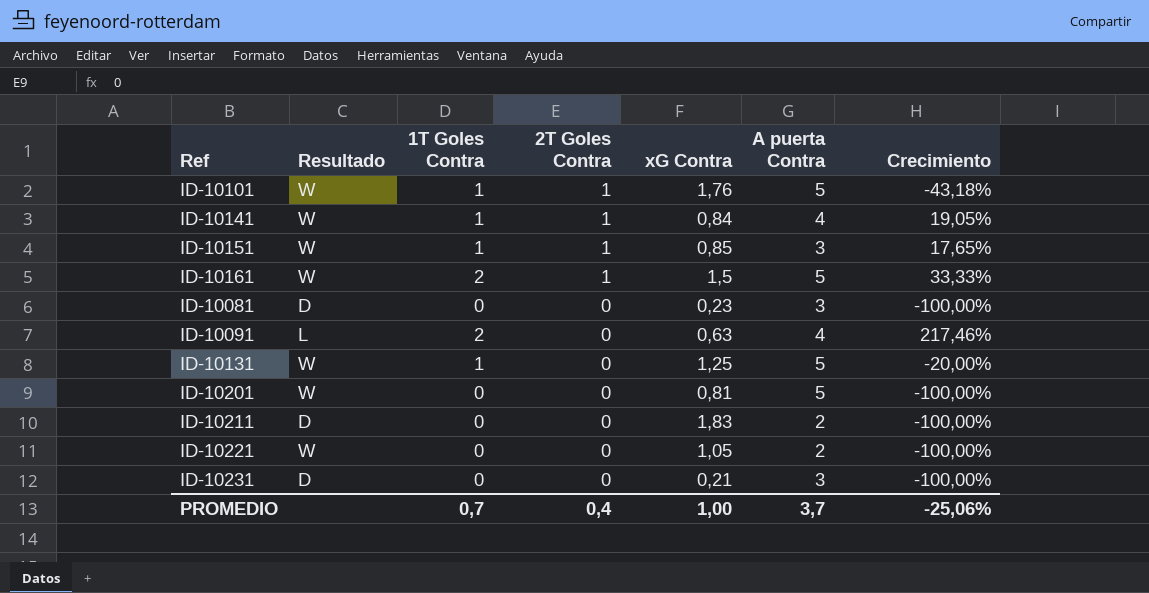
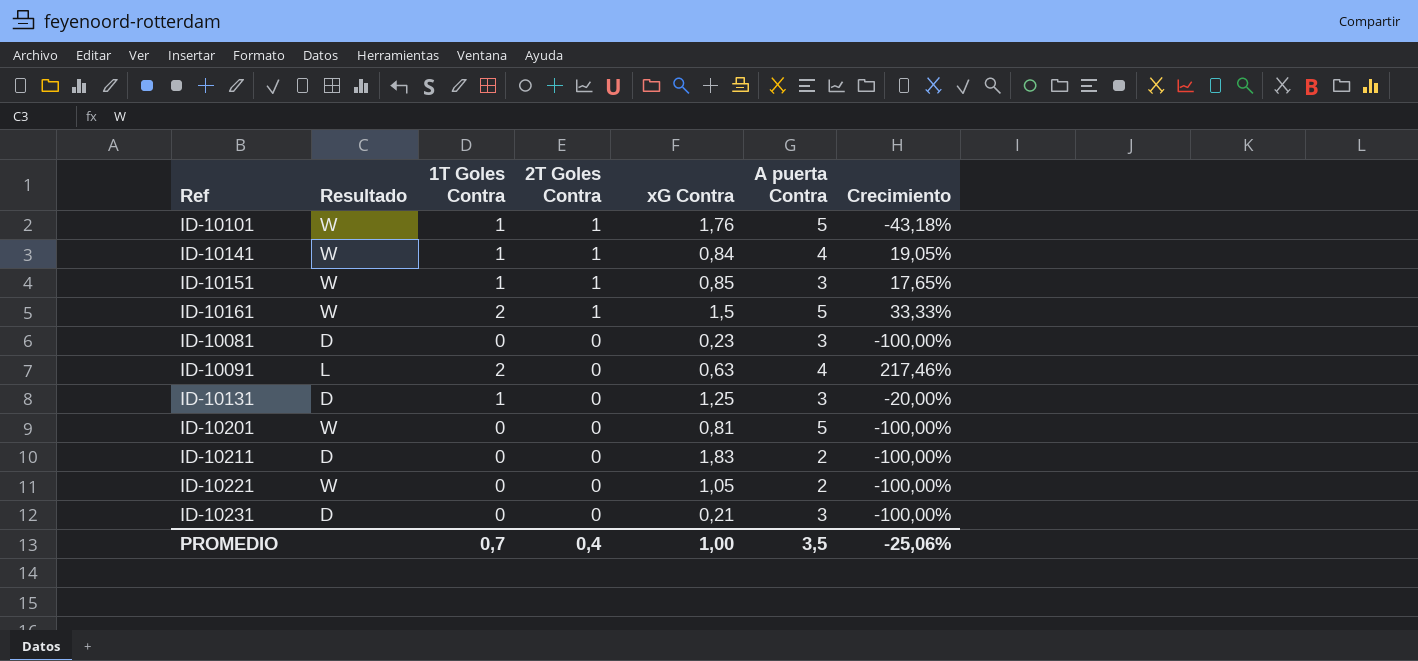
ID-10131 | Resultado: W -> D
ID-10131 | A puerta Contra: 5 -> 3
PROMEDIO | A puerta Contra: 3,7 -> 3,5

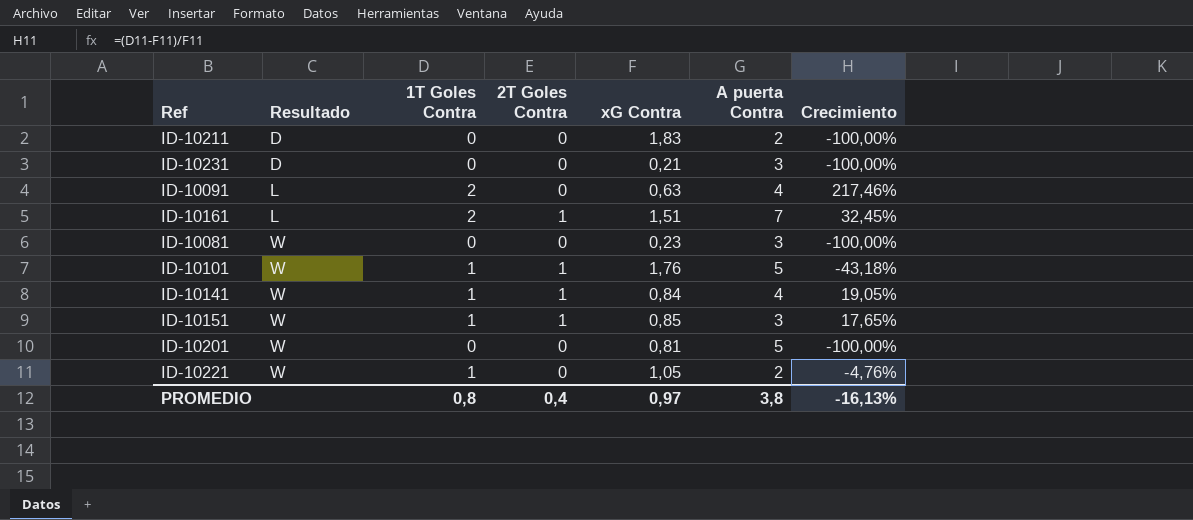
row order: 2T Goles Contra descending -> Resultado ascending
row ID-10131: D | 1 | 0 | 1,25 | 3 | -20,00% -> none
ID-10161 | Resultado: W -> L
ID-10161 | xG Contra: 1,5 -> 1,51
ID-10161 | A puerta Contra: 5 -> 7
ID-10161 | Crecimiento: 33,33% -> 32,45%
ID-10081 | Resultado: D -> W
ID-10221 | 1T Goles Contra: 0 -> 1
ID-10221 | Crecimiento: -100,00% -> -4,76%
PROMEDIO | 1T Goles Contra: 0,7 -> 0,8
PROMEDIO | xG Contra: 1,00 -> 0,97
PROMEDIO | A puerta Contra: 3,5 -> 3,8
PROMEDIO | Crecimiento: -25,06% -> -16,13%

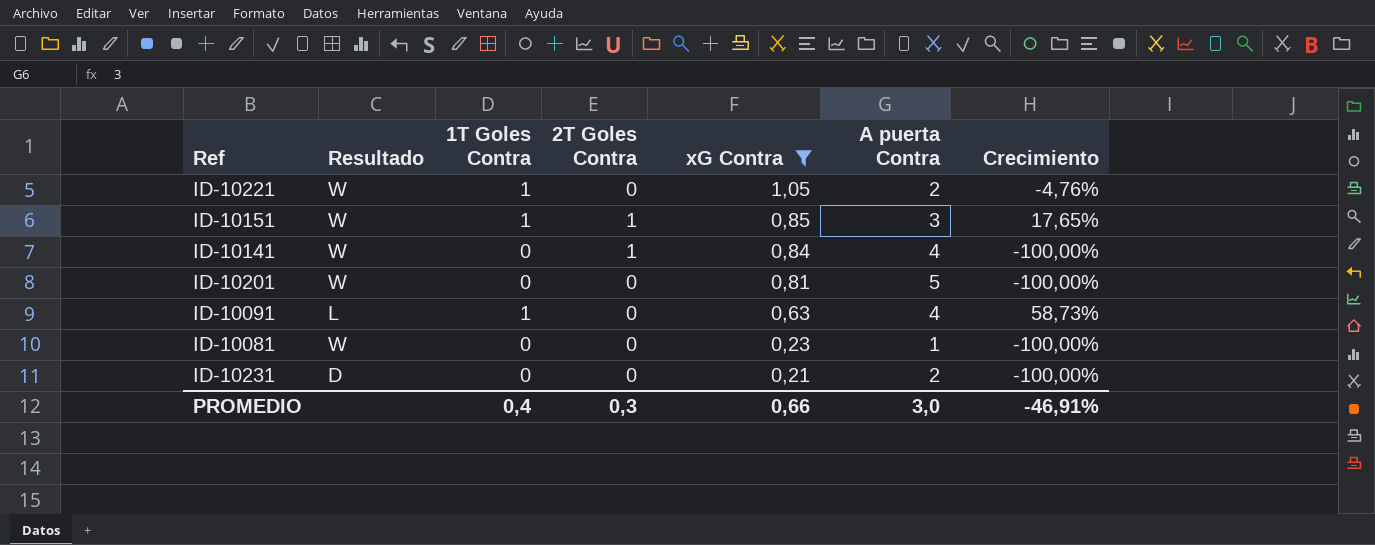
filter: none -> xG Contra <= 1,05
row order: Resultado ascending -> xG Contra descending
ID-10141 | 1T Goles Contra: 1 -> 0
ID-10141 | Crecimiento: 19,05% -> -100,00%
ID-10091 | 1T Goles Contra: 2 -> 1
ID-10091 | Crecimiento: 217,46% -> 58,73%
ID-10081 | A puerta Contra: 3 -> 1
ID-10231 | A puerta Contra: 3 -> 2
PROMEDIO | 1T Goles Contra: 0,8 -> 0,4
PROMEDIO | 2T Goles Contra: 0,4 -> 0,3
PROMEDIO | xG Contra: 0,97 -> 0,66
PROMEDIO | A puerta Contra: 3,8 -> 3,0
PROMEDIO | Crecimiento: -16,13% -> -46,91%

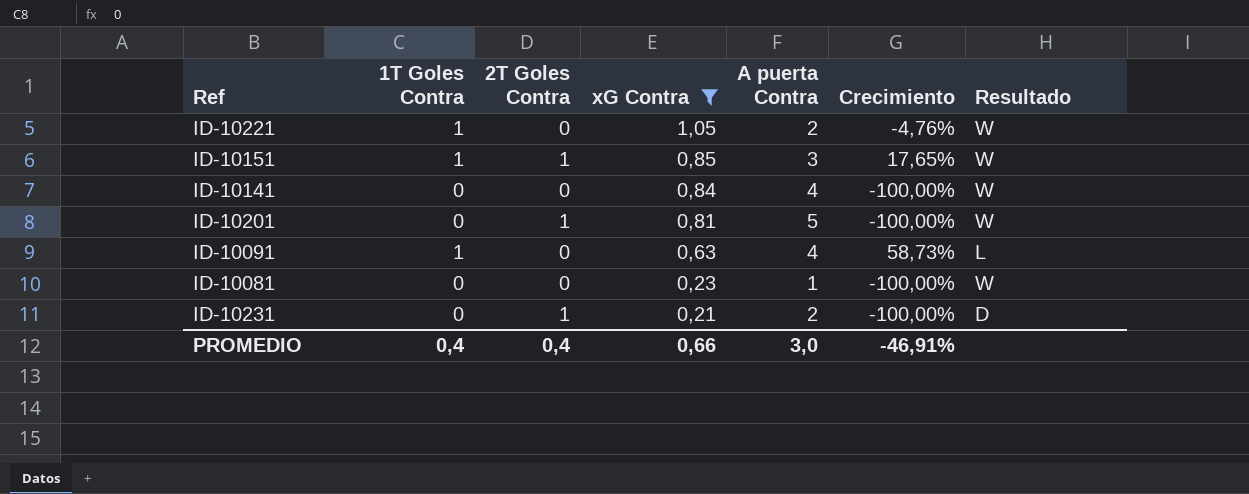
column Resultado | position: 2 -> 7
ID-10141 | 2T Goles Contra: 1 -> 0
ID-10201 | 2T Goles Contra: 0 -> 1
ID-10231 | 2T Goles Contra: 0 -> 1
PROMEDIO | 2T Goles Contra: 0,3 -> 0,4

